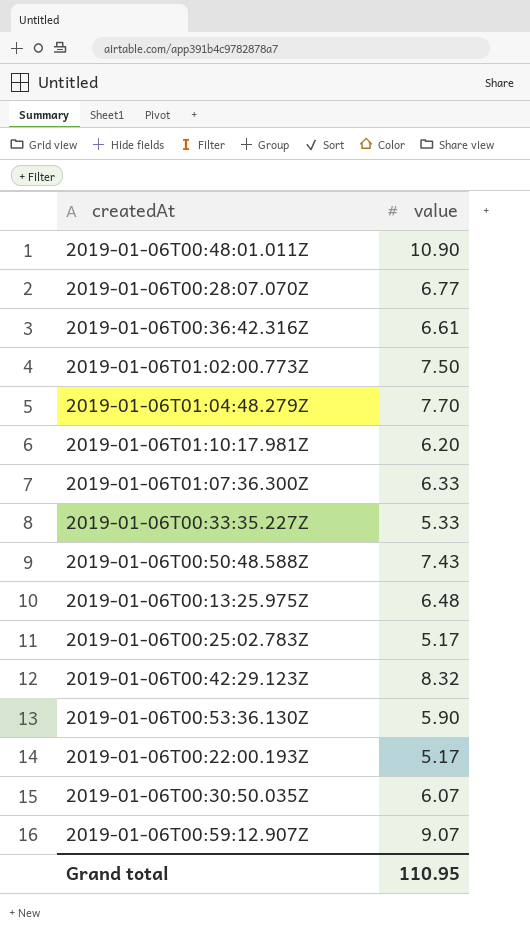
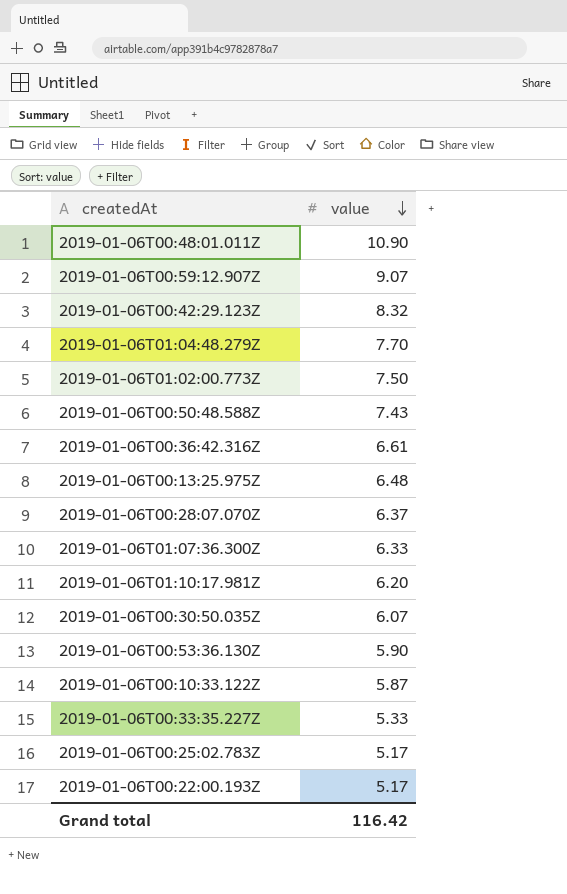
row order: none -> value descending
2019-01-06T00:28:07.070Z | value: 6.77 -> 6.37
row 2019-01-06T00:10:33.122Z: none -> 5.87
Grand total | value: 110.95 -> 116.42

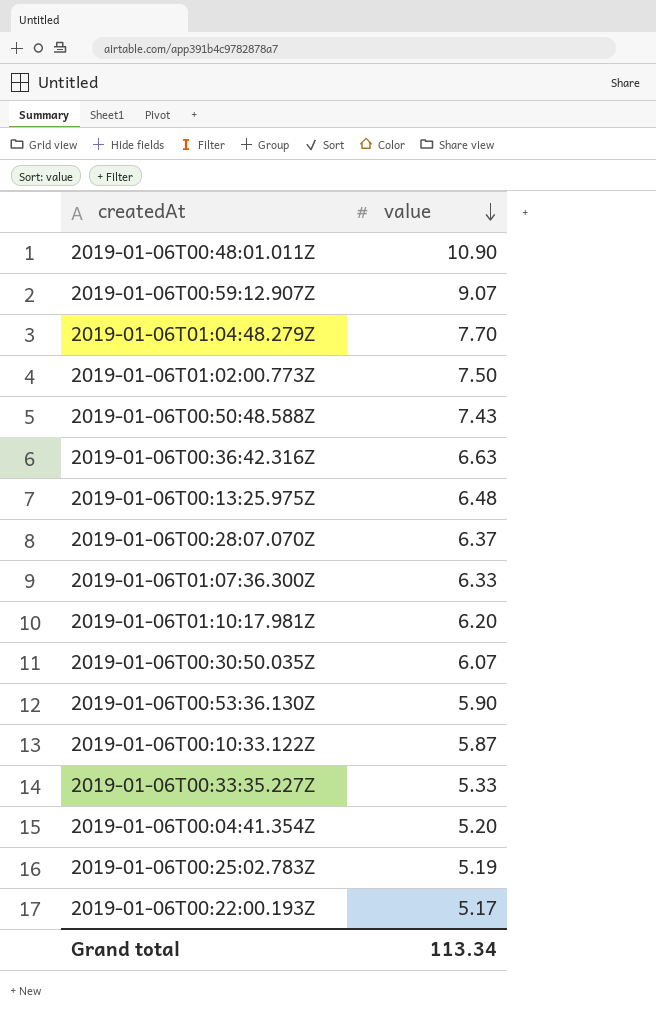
row 2019-01-06T00:42:29.123Z: 8.32 -> none
2019-01-06T00:36:42.316Z | value: 6.61 -> 6.63
row 2019-01-06T00:04:41.354Z: none -> 5.20
2019-01-06T00:25:02.783Z | value: 5.17 -> 5.19
Grand total | value: 116.42 -> 113.34

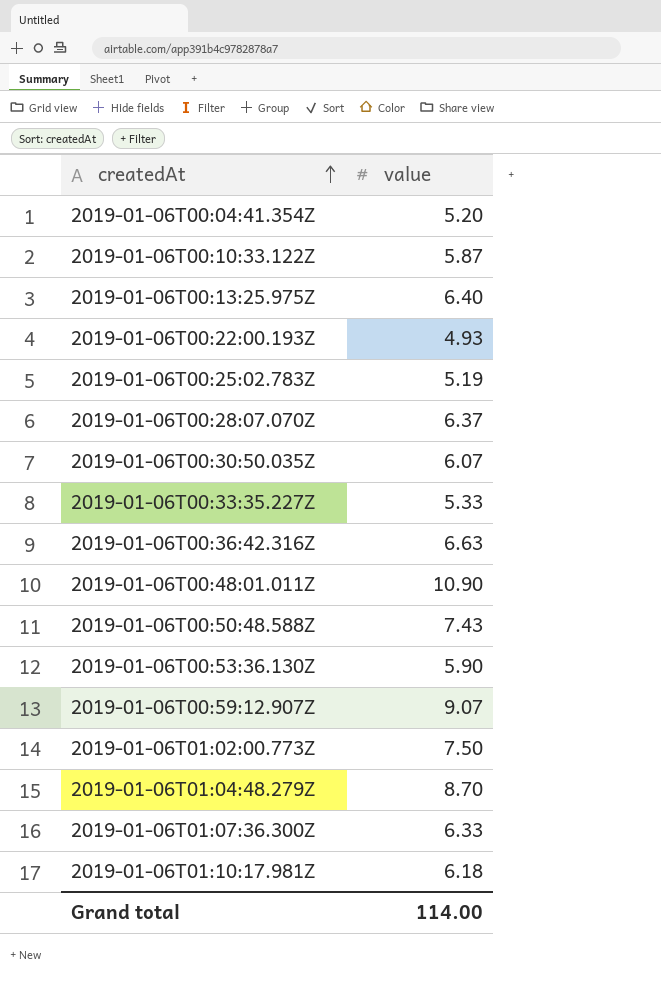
row order: value descending -> createdAt ascending
2019-01-06T00:13:25.975Z | value: 6.48 -> 6.40
2019-01-06T00:22:00.193Z | value: 5.17 -> 4.93
2019-01-06T01:04:48.279Z | value: 7.70 -> 8.70
2019-01-06T01:10:17.981Z | value: 6.20 -> 6.18
Grand total | value: 113.34 -> 114.00

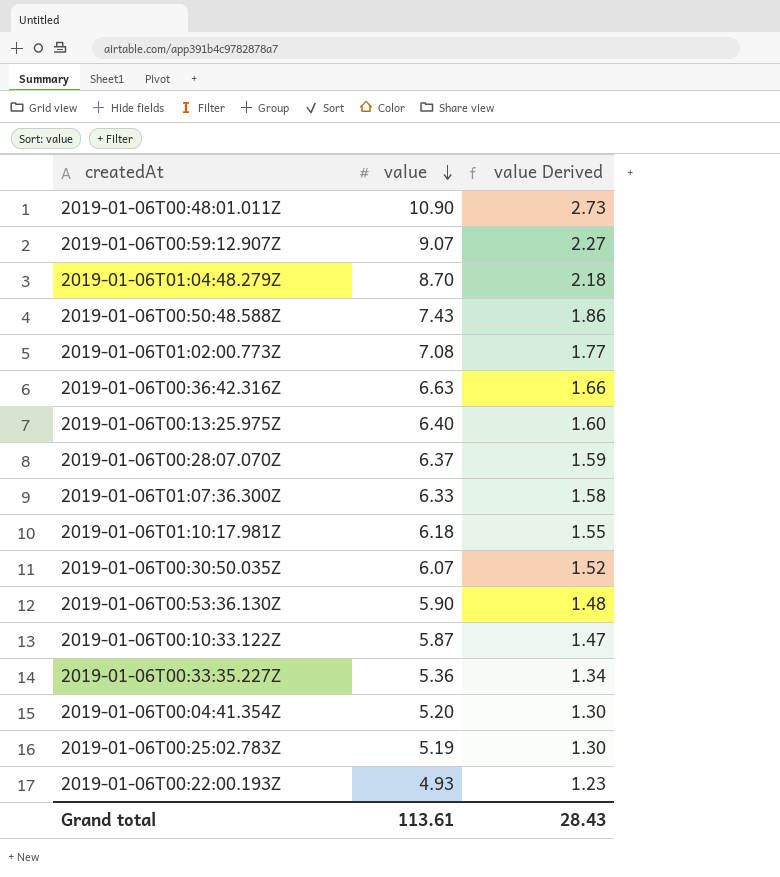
row order: createdAt ascending -> value descending
column value Derived | formula: none -> [value] * 0.25
2019-01-06T01:02:00.773Z | value: 7.50 -> 7.08
2019-01-06T00:33:35.227Z | value: 5.33 -> 5.36
Grand total | value: 114.00 -> 113.61

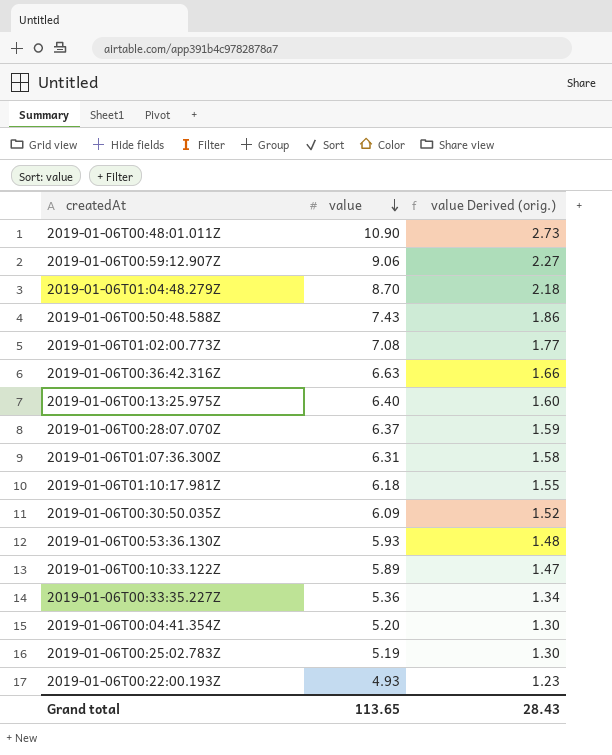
column name: value Derived -> value Derived (orig.)
2019-01-06T00:59:12.907Z | value: 9.07 -> 9.06
2019-01-06T01:07:36.300Z | value: 6.33 -> 6.31
2019-01-06T00:30:50.035Z | value: 6.07 -> 6.09
2019-01-06T00:53:36.130Z | value: 5.90 -> 5.93
2019-01-06T00:10:33.122Z | value: 5.87 -> 5.89
Grand total | value: 113.61 -> 113.65

